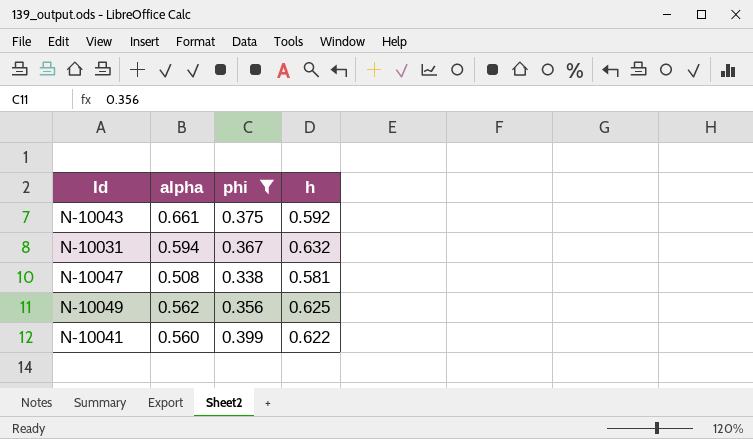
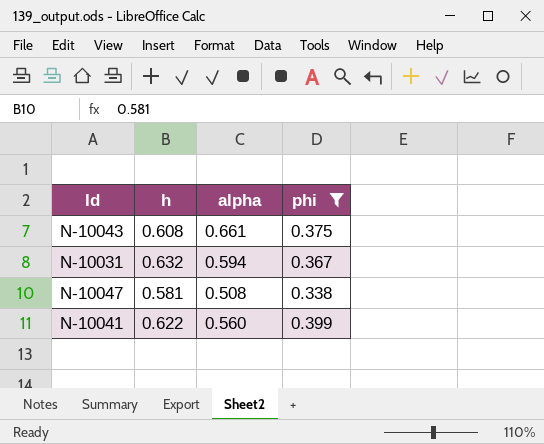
column h | position: 4 -> 2
row N-10049: 0.562 | 0.356 | 0.625 -> none
N-10043 | h: 0.592 -> 0.608

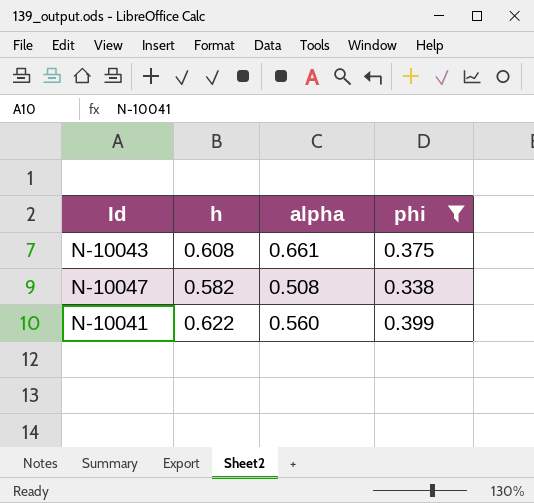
row N-10031: 0.632 | 0.594 | 0.367 -> none
N-10047 | h: 0.581 -> 0.582

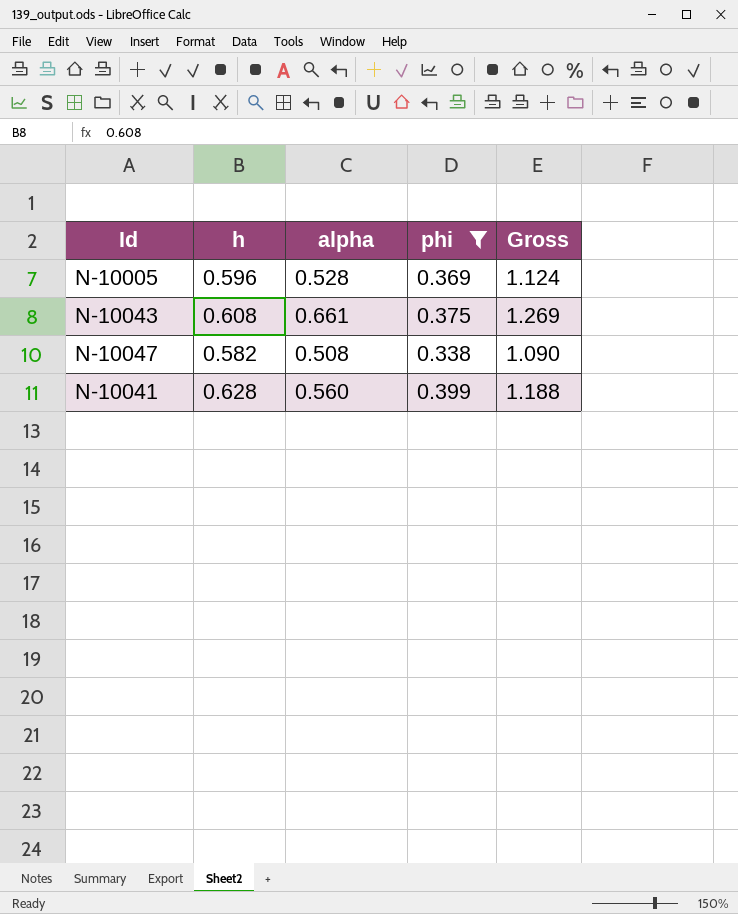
column Gross | formula: none -> [h] + [alpha]
row N-10005: none -> 0.596 | 0.528 | 0.369 | 1.124
N-10041 | h: 0.622 -> 0.628

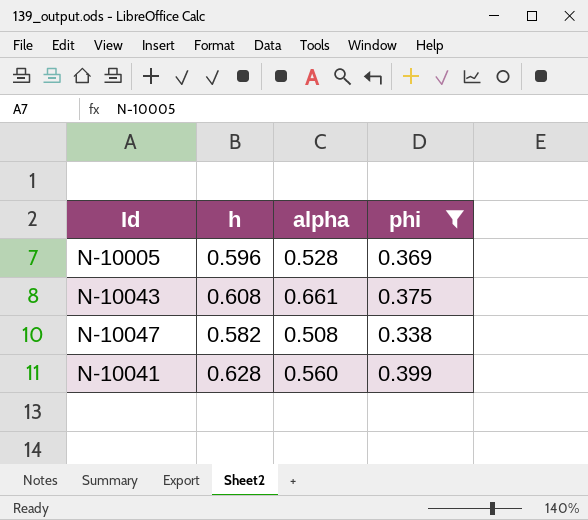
column Gross | formula: [h] + [alpha] -> none

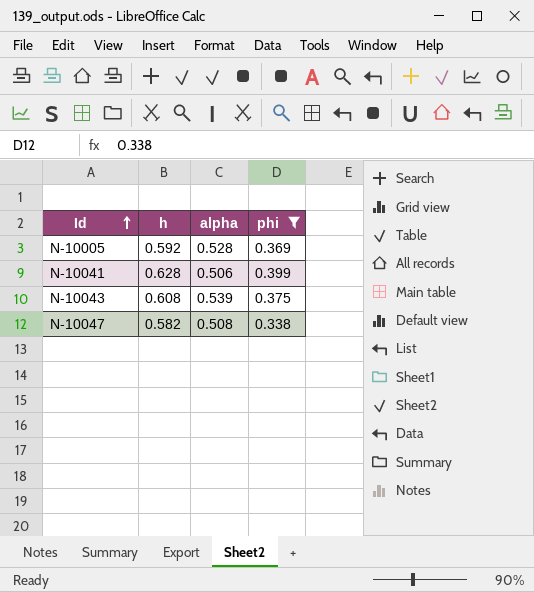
row order: none -> Id ascending
N-10005 | h: 0.596 -> 0.592
N-10041 | alpha: 0.560 -> 0.506
N-10043 | alpha: 0.661 -> 0.539

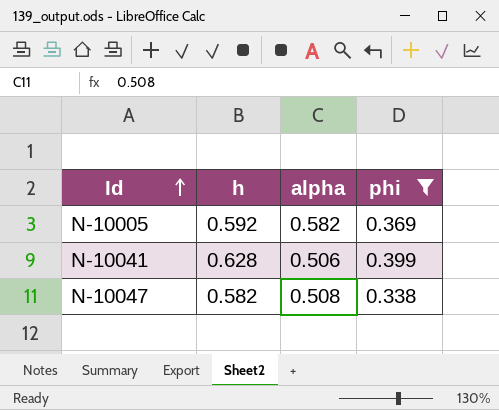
row N-10043: 0.608 | 0.539 | 0.375 -> none
N-10005 | alpha: 0.528 -> 0.582

